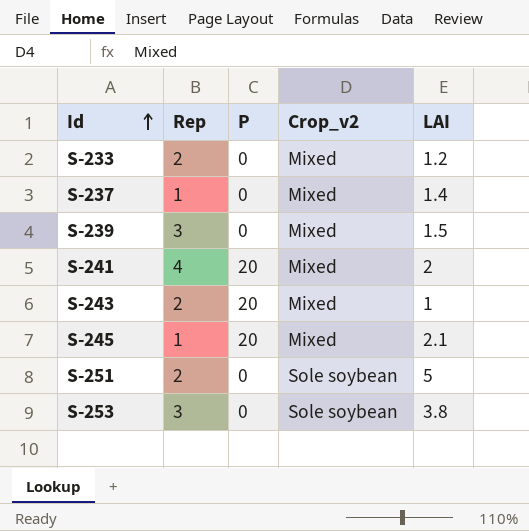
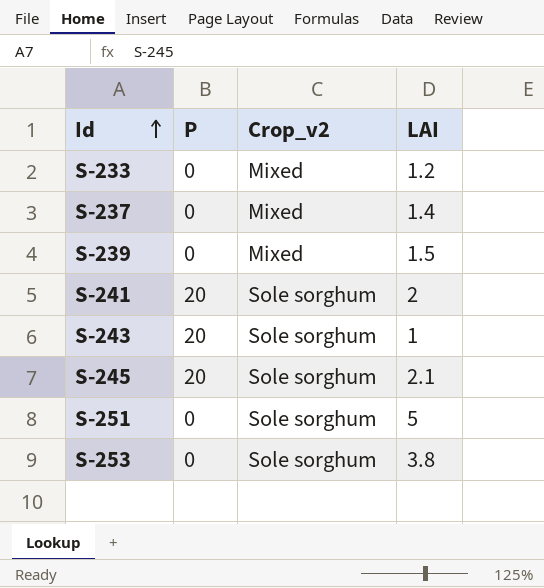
column Rep | position: 2 -> none
S-241 | Crop_v2: Mixed -> Sole sorghum
S-243 | Crop_v2: Mixed -> Sole sorghum
S-245 | Crop_v2: Mixed -> Sole sorghum
S-251 | Crop_v2: Sole soybean -> Sole sorghum
S-253 | Crop_v2: Sole soybean -> Sole sorghum

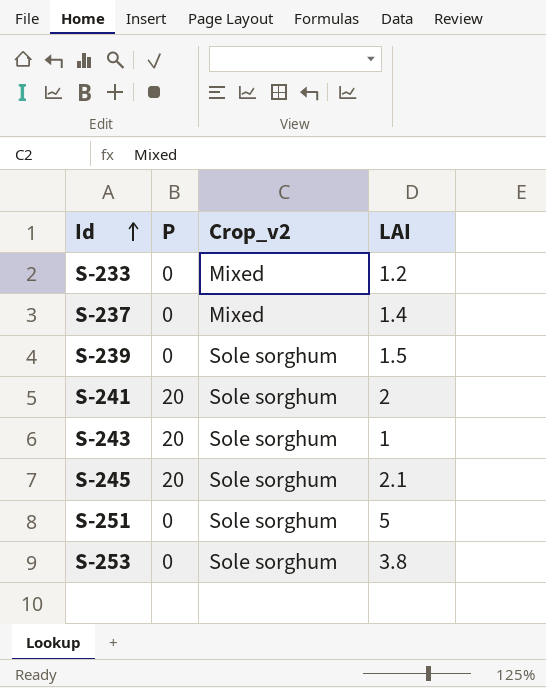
S-239 | Crop_v2: Mixed -> Sole sorghum

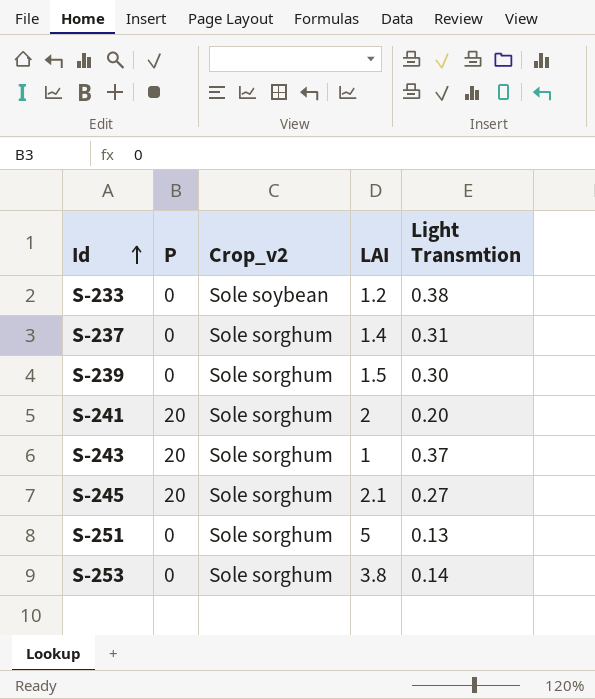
column Light Transmtion | position: none -> 5
S-233 | Crop_v2: Mixed -> Sole soybean
S-237 | Crop_v2: Mixed -> Sole sorghum

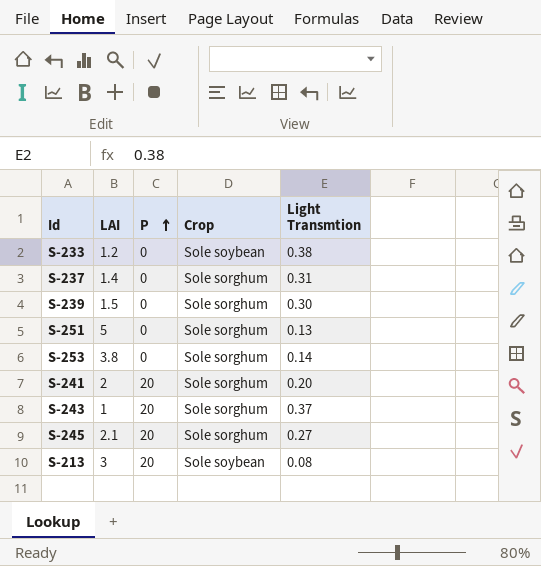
row order: Id ascending -> P ascending
column LAI | position: 4 -> 2
column name: Crop_v2 -> Crop
row S-213: none -> 3 | 20 | Sole soybean | 0.08

